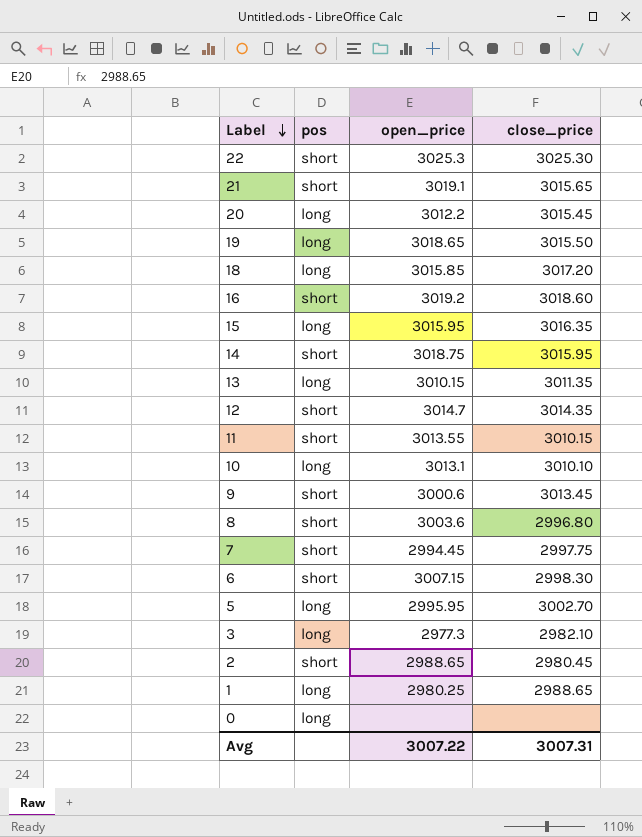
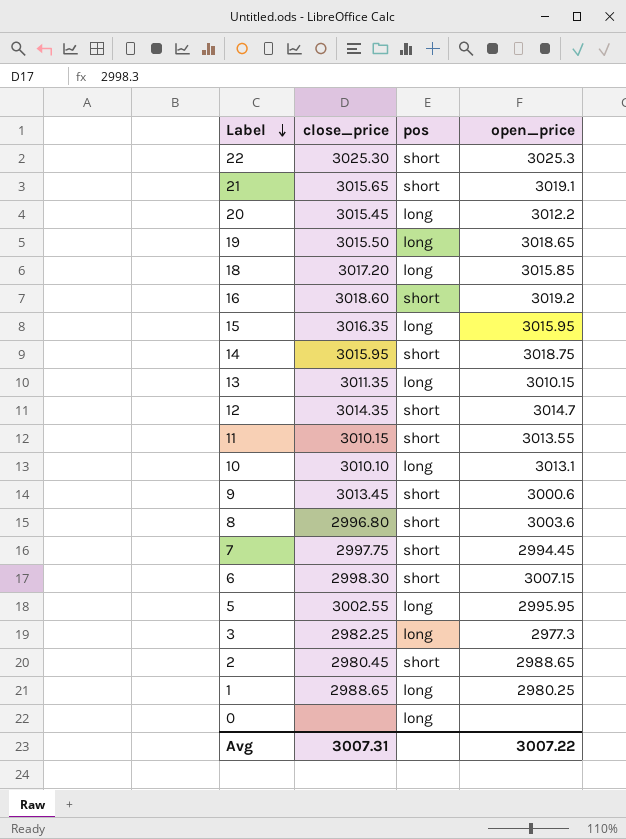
column close_price | position: 4 -> 2
5 | close_price: 3002.70 -> 3002.55
3 | close_price: 2982.10 -> 2982.25

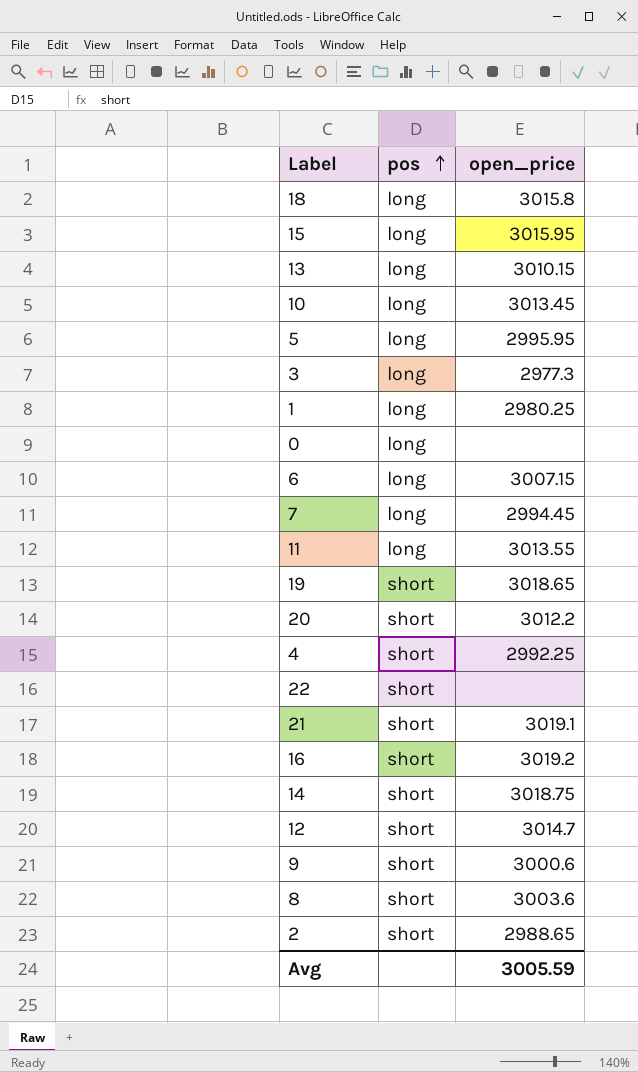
row order: Label descending -> pos ascending
column close_price | position: 2 -> none
18 | open_price: 3015.85 -> 3015.8
10 | open_price: 3013.1 -> 3013.45
6 | pos: short -> long
7 | pos: short -> long
11 | pos: short -> long
19 | pos: long -> short
20 | pos: long -> short
row 4: none -> short | 2992.25
22 | open_price: 3025.3 -> none
Avg | open_price: 3007.22 -> 3005.59

